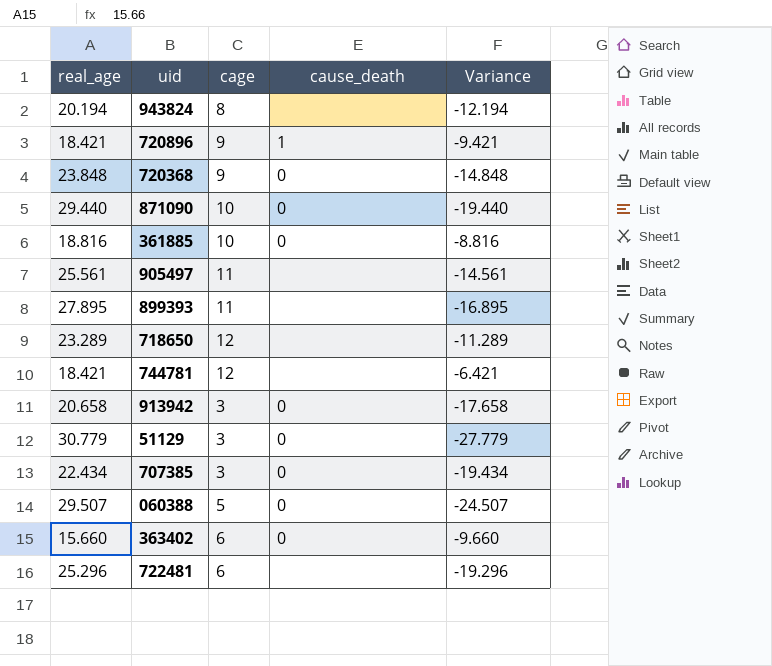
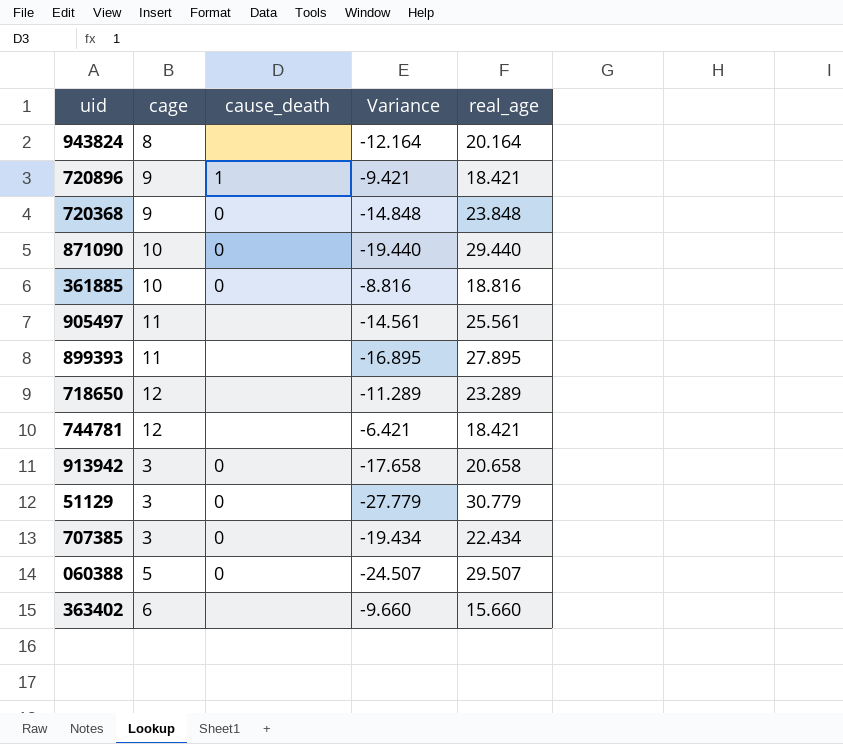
column real_age | position: 1 -> 5
row 722481: 25.296 | 6 | none | -19.296 -> none
943824 | Variance: -12.194 -> -12.164
943824 | real_age: 20.194 -> 20.164
363402 | cause_death: 0 -> none

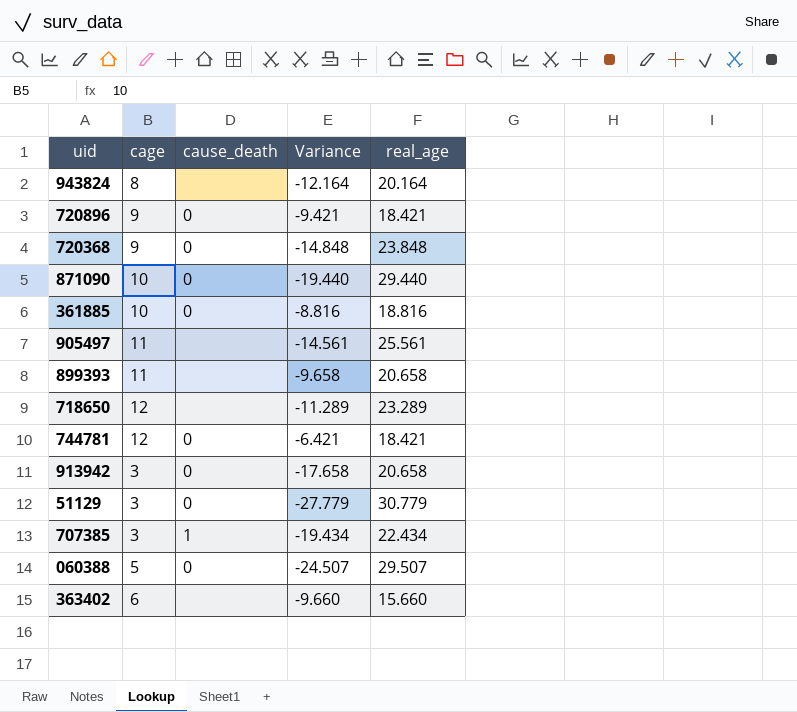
720896 | cause_death: 1 -> 0
899393 | Variance: -16.895 -> -9.658
899393 | real_age: 27.895 -> 20.658
744781 | cause_death: none -> 0
707385 | cause_death: 0 -> 1

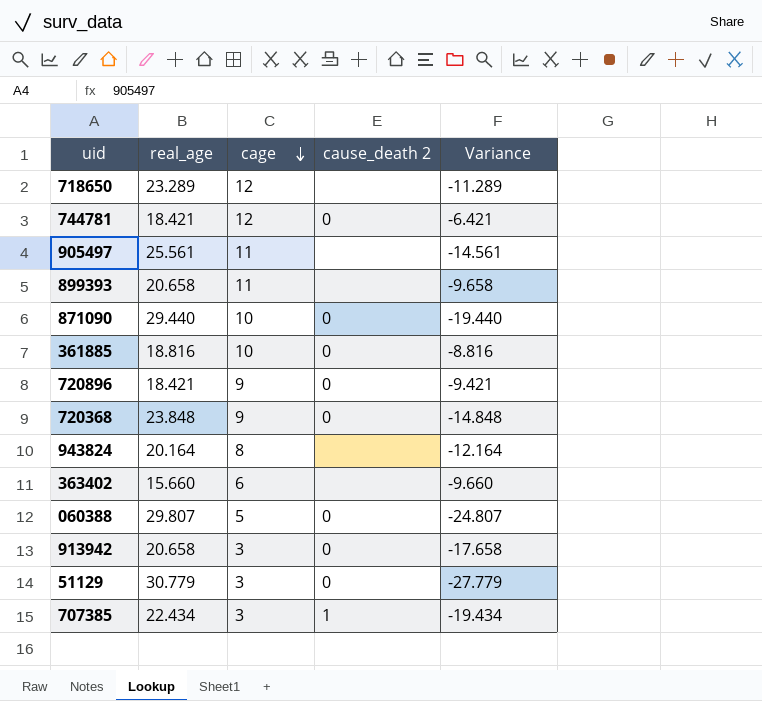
row order: none -> cage descending
column real_age | position: 5 -> 2
column name: cause_death -> cause_death 2
060388 | real_age: 29.507 -> 29.807
060388 | Variance: -24.507 -> -24.807

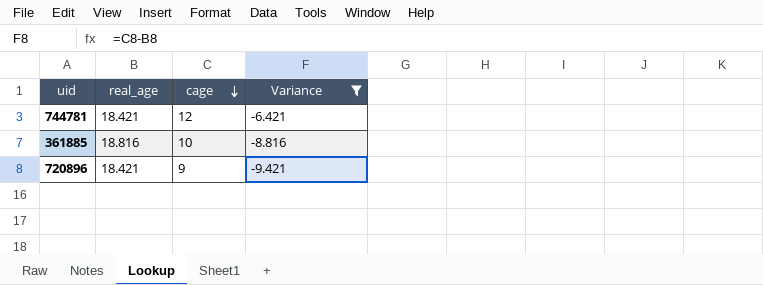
filter: none -> Variance >= -9.421
column cause_death 2 | position: 4 -> none

